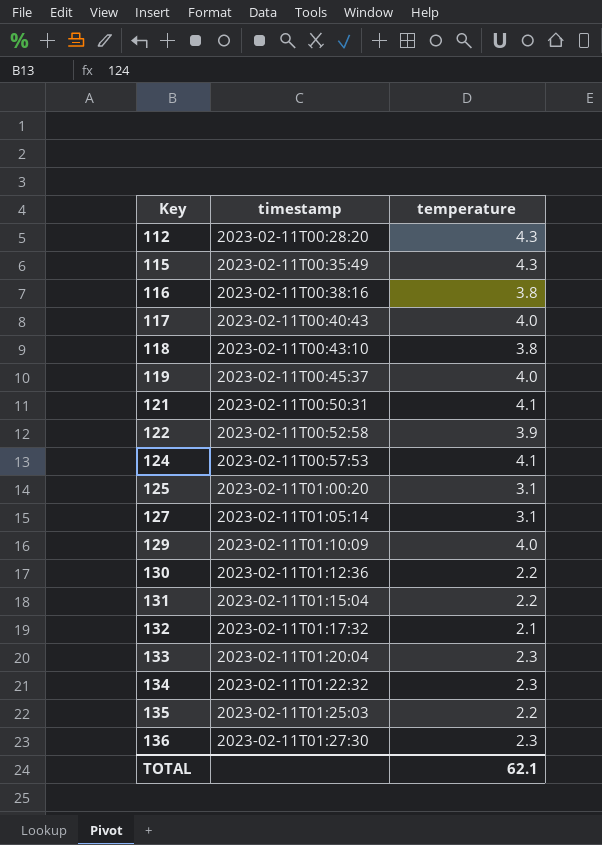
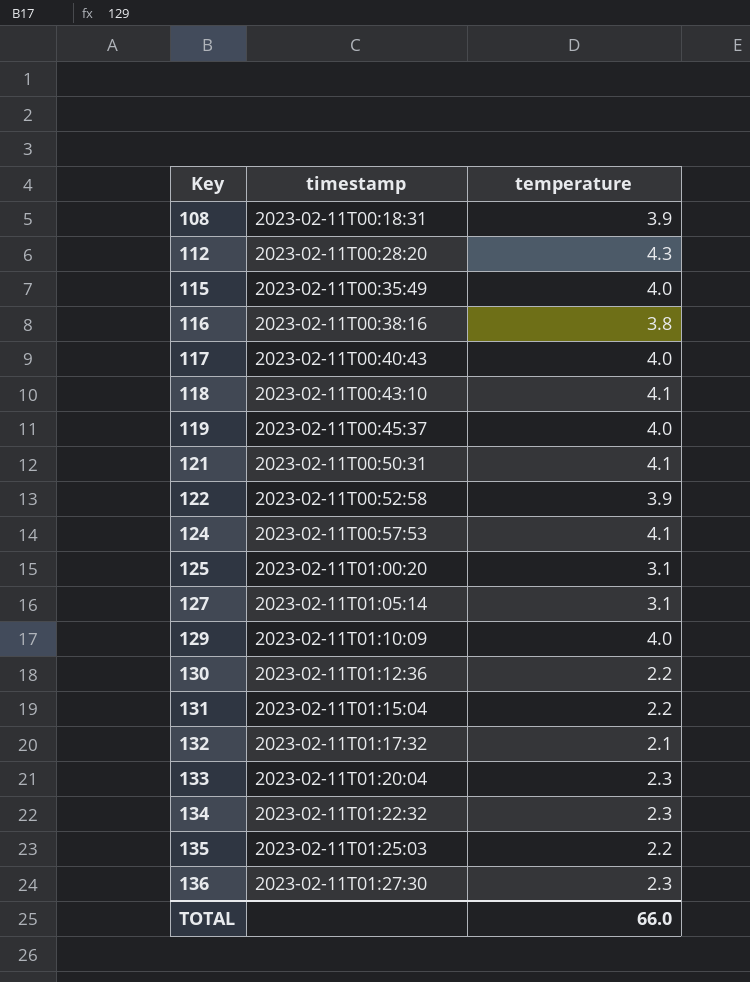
row 108: none -> 2023-02-11T00:18:31 | 3.9
115 | temperature: 4.3 -> 4.0
118 | temperature: 3.8 -> 4.1
TOTAL | temperature: 62.1 -> 66.0

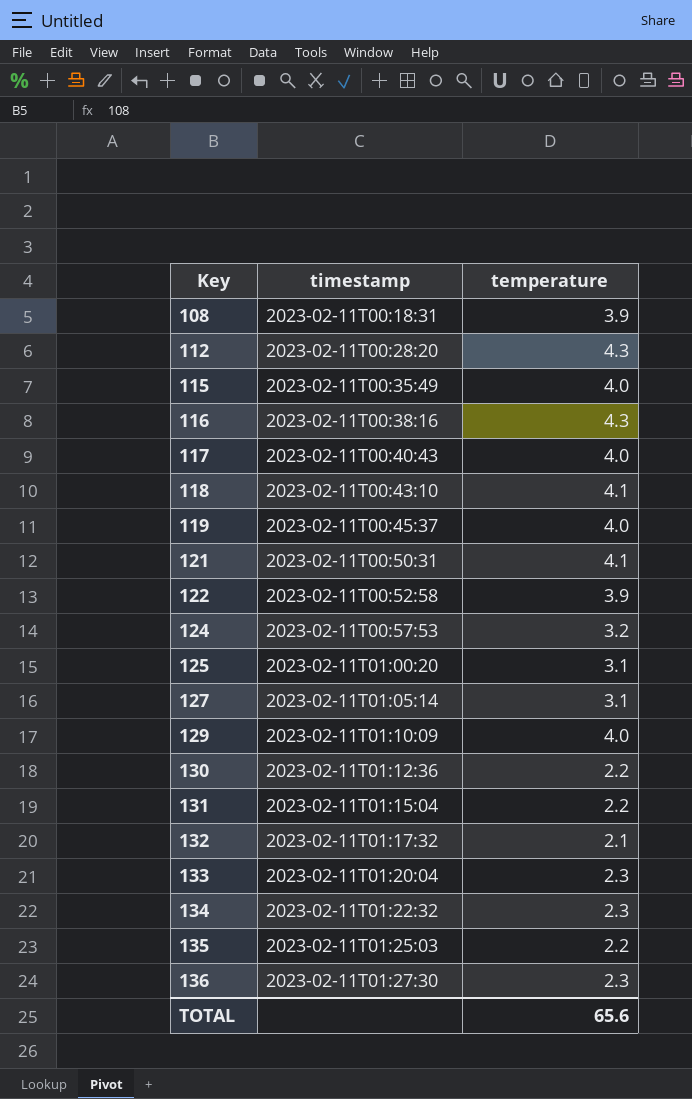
116 | temperature: 3.8 -> 4.3
124 | temperature: 4.1 -> 3.2
TOTAL | temperature: 66.0 -> 65.6

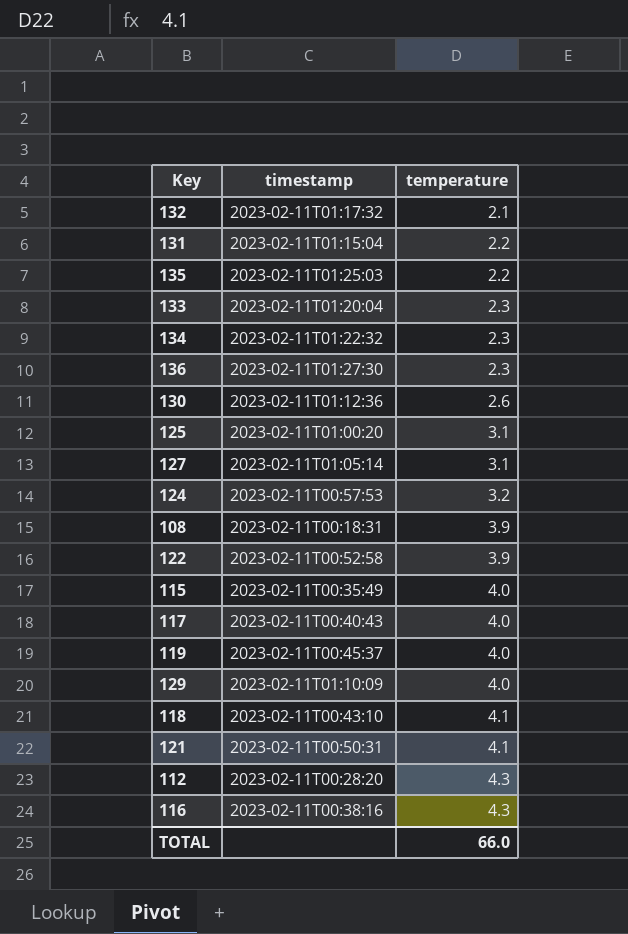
row order: Key ascending -> temperature ascending
130 | temperature: 2.2 -> 2.6
TOTAL | temperature: 65.6 -> 66.0

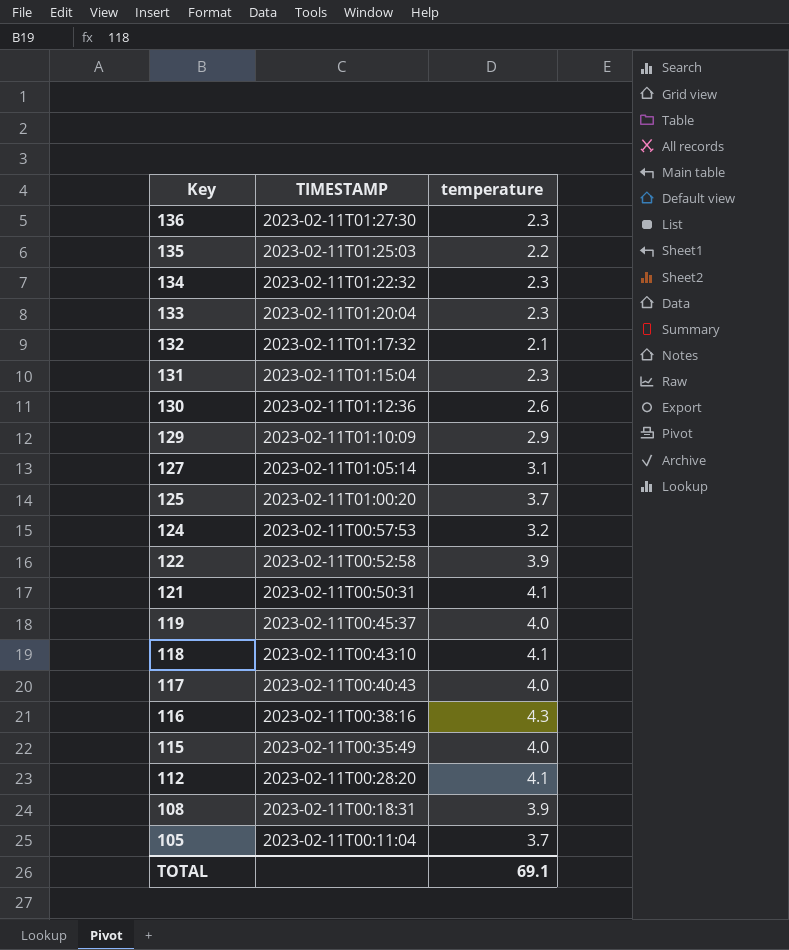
row order: temperature ascending -> Key descending
column name: timestamp -> TIMESTAMP
131 | temperature: 2.2 -> 2.3
129 | temperature: 4.0 -> 2.9
125 | temperature: 3.1 -> 3.7
112 | temperature: 4.3 -> 4.1
row 105: none -> 2023-02-11T00:11:04 | 3.7
TOTAL | temperature: 66.0 -> 69.1

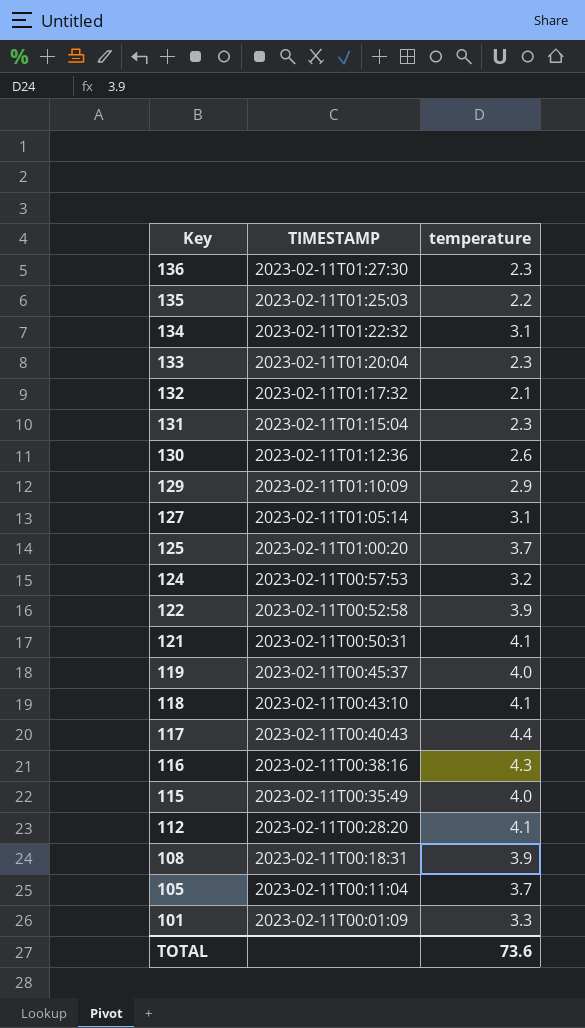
134 | temperature: 2.3 -> 3.1
117 | temperature: 4.0 -> 4.4
row 101: none -> 2023-02-11T00:01:09 | 3.3
TOTAL | temperature: 69.1 -> 73.6

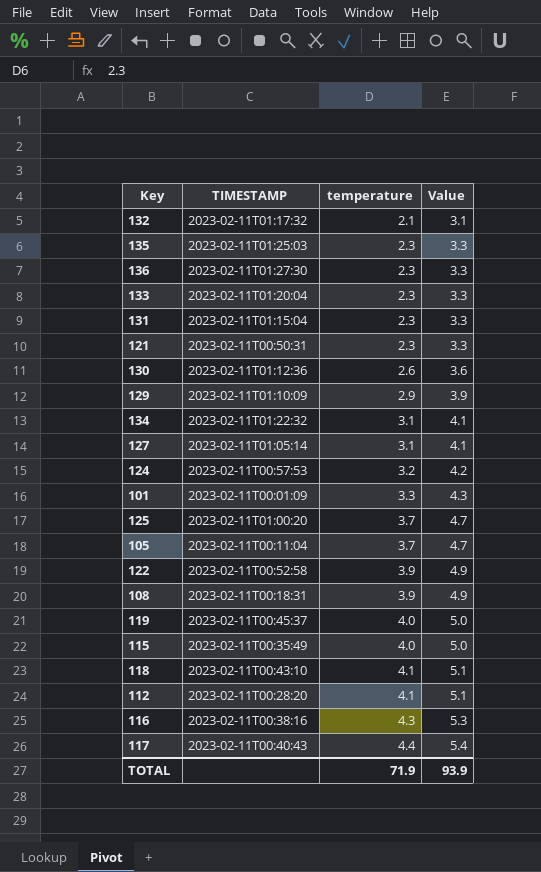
row order: Key descending -> temperature ascending
column Value | formula: none -> [temperature] + 1
135 | temperature: 2.2 -> 2.3
121 | temperature: 4.1 -> 2.3
TOTAL | temperature: 73.6 -> 71.9

